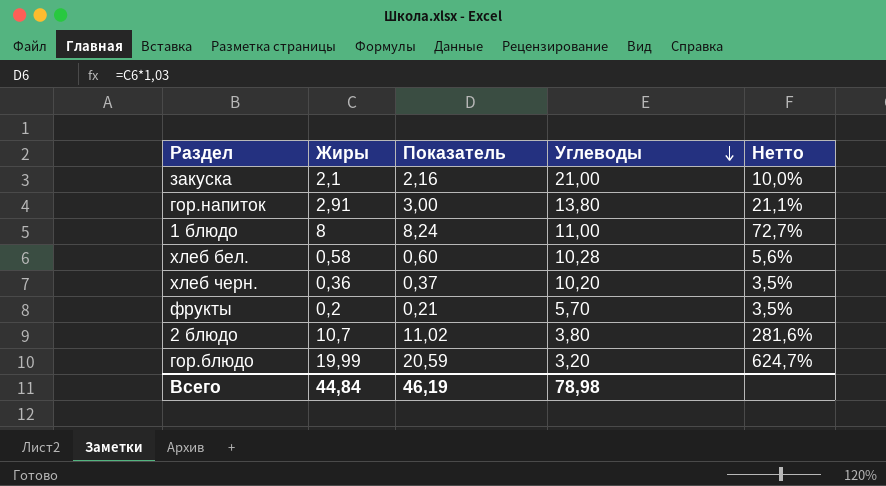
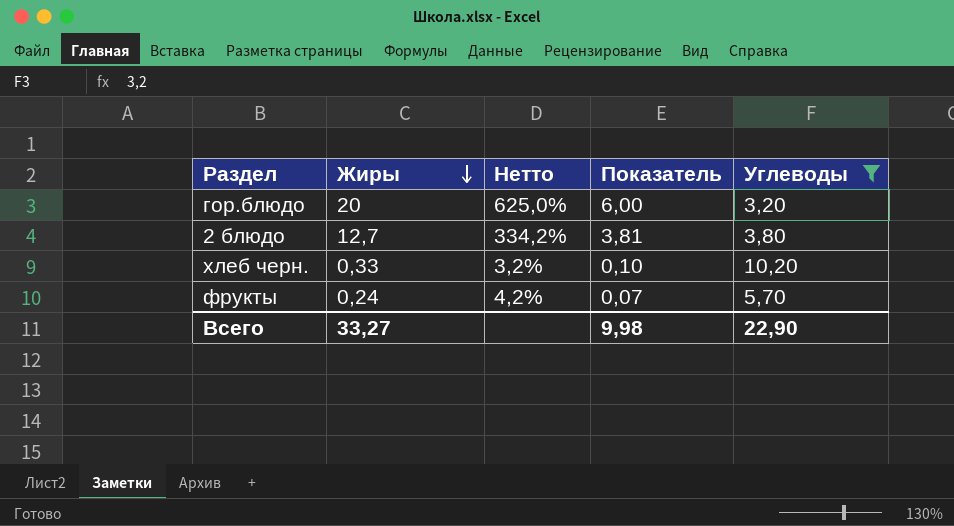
filter: none -> Углеводы <= 10,20
row order: Углеводы descending -> Жиры descending
column Нетто | position: 5 -> 3
column Показатель | formula: [Жиры] * 1,03 -> [Жиры] * 0,3
гор.блюдо | Жиры: 19,99 -> 20
гор.блюдо | Нетто: 624,7% -> 625,0%
2 блюдо | Жиры: 10,7 -> 12,7
2 блюдо | Нетто: 281,6% -> 334,2%
хлеб черн. | Жиры: 0,36 -> 0,33
хлеб черн. | Нетто: 3,5% -> 3,2%
фрукты | Жиры: 0,2 -> 0,24
фрукты | Нетто: 3,5% -> 4,2%
Всего | Жиры: 44,84 -> 33,27
Всего | Показатель: 46,19 -> 9,98
Всего | Углеводы: 78,98 -> 22,90

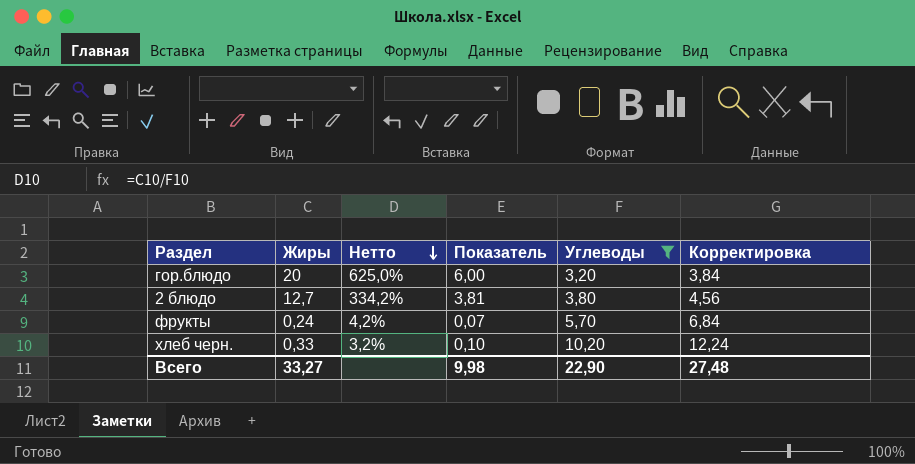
row order: Жиры descending -> Нетто descending
column Корректировка | formula: none -> [Углеводы] * 1,2

